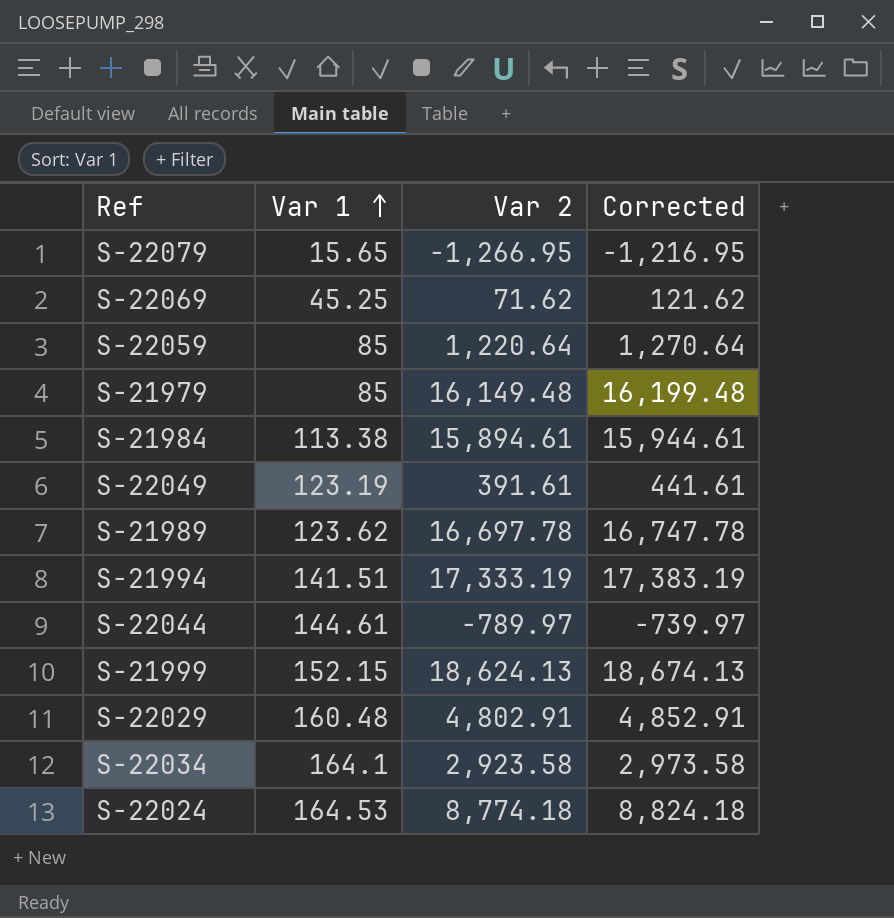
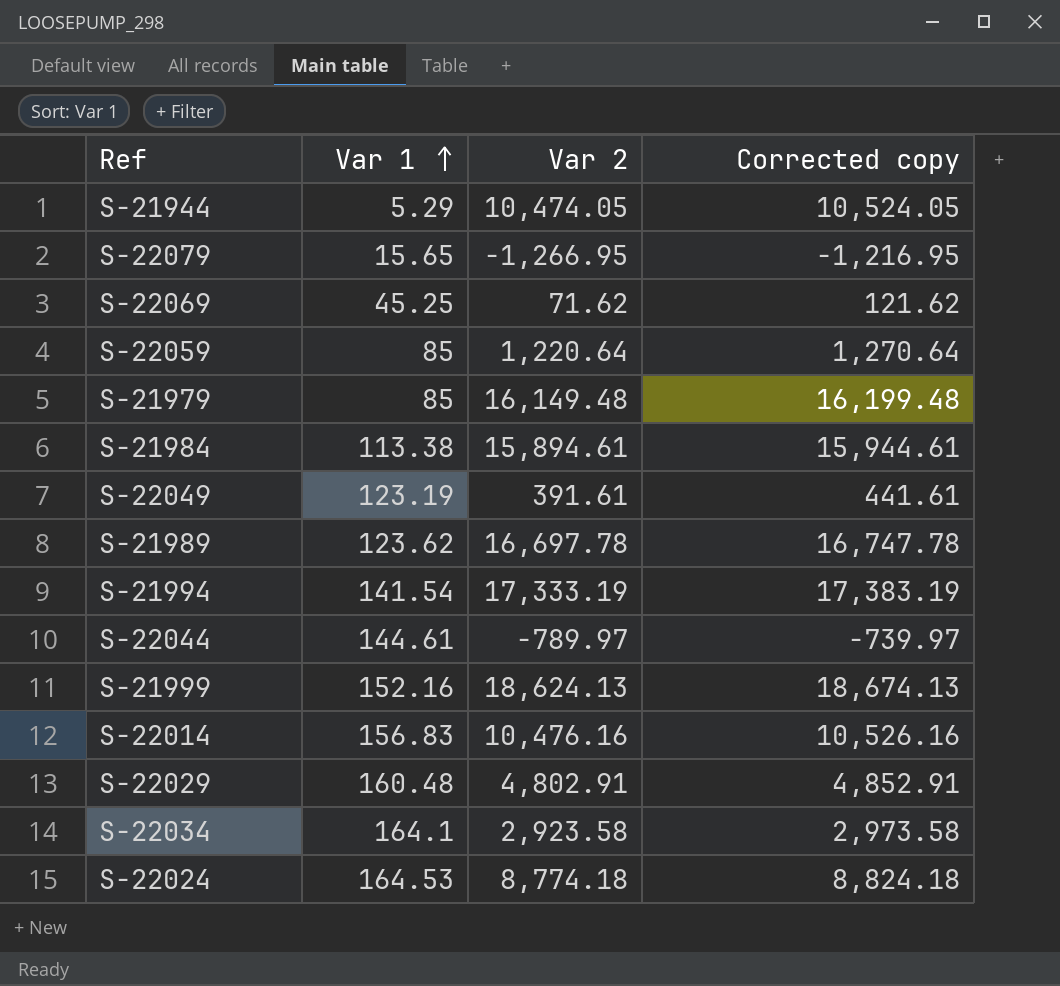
column name: Corrected -> Corrected copy
row S-21944: none -> 5.29 | 10,474.05 | 10,524.05
S-21994 | Var 1: 141.51 -> 141.54
S-21999 | Var 1: 152.15 -> 152.16
row S-22014: none -> 156.83 | 10,476.16 | 10,526.16

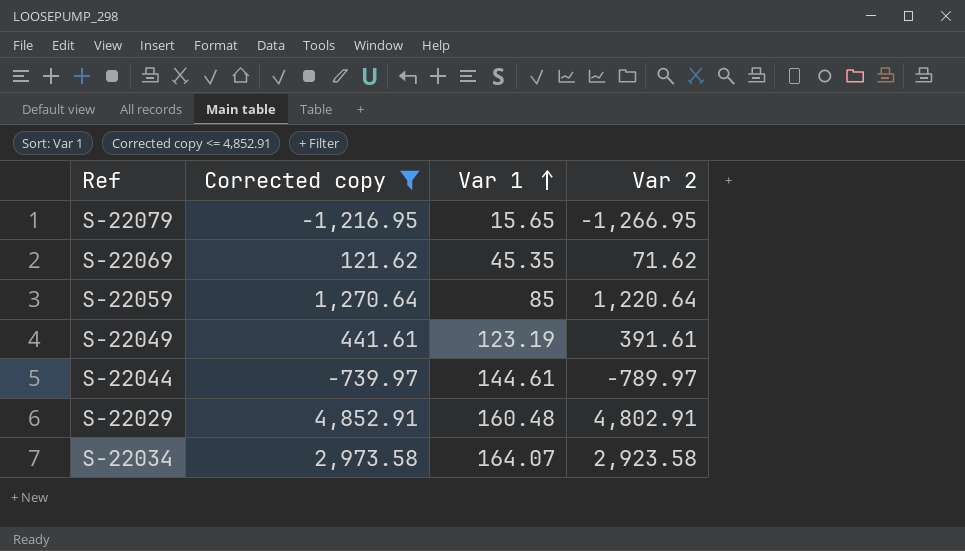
filter: none -> Corrected copy <= 4,852.91
column Corrected copy | position: 4 -> 2
S-22069 | Var 1: 45.25 -> 45.35
S-22034 | Var 1: 164.1 -> 164.07

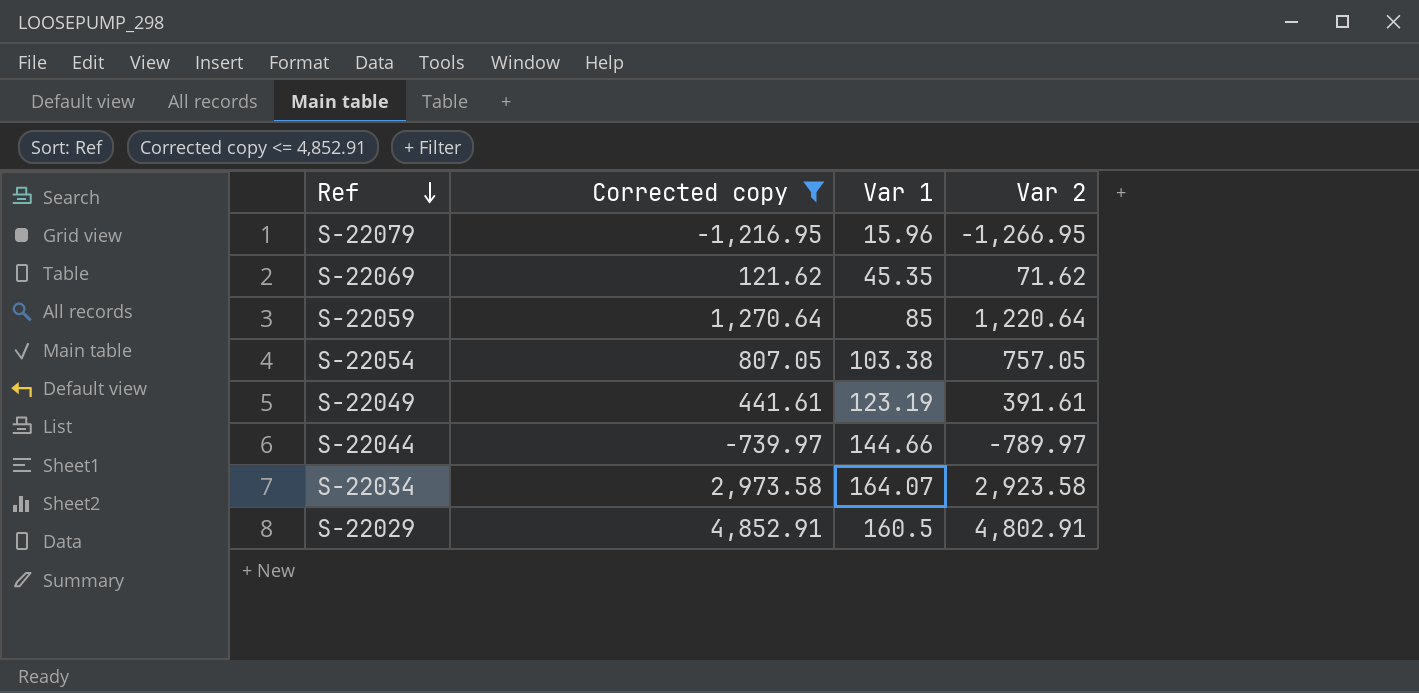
row order: Var 1 ascending -> Ref descending
S-22079 | Var 1: 15.65 -> 15.96
row S-22054: none -> 807.05 | 103.38 | 757.05
S-22044 | Var 1: 144.61 -> 144.66
S-22029 | Var 1: 160.48 -> 160.5

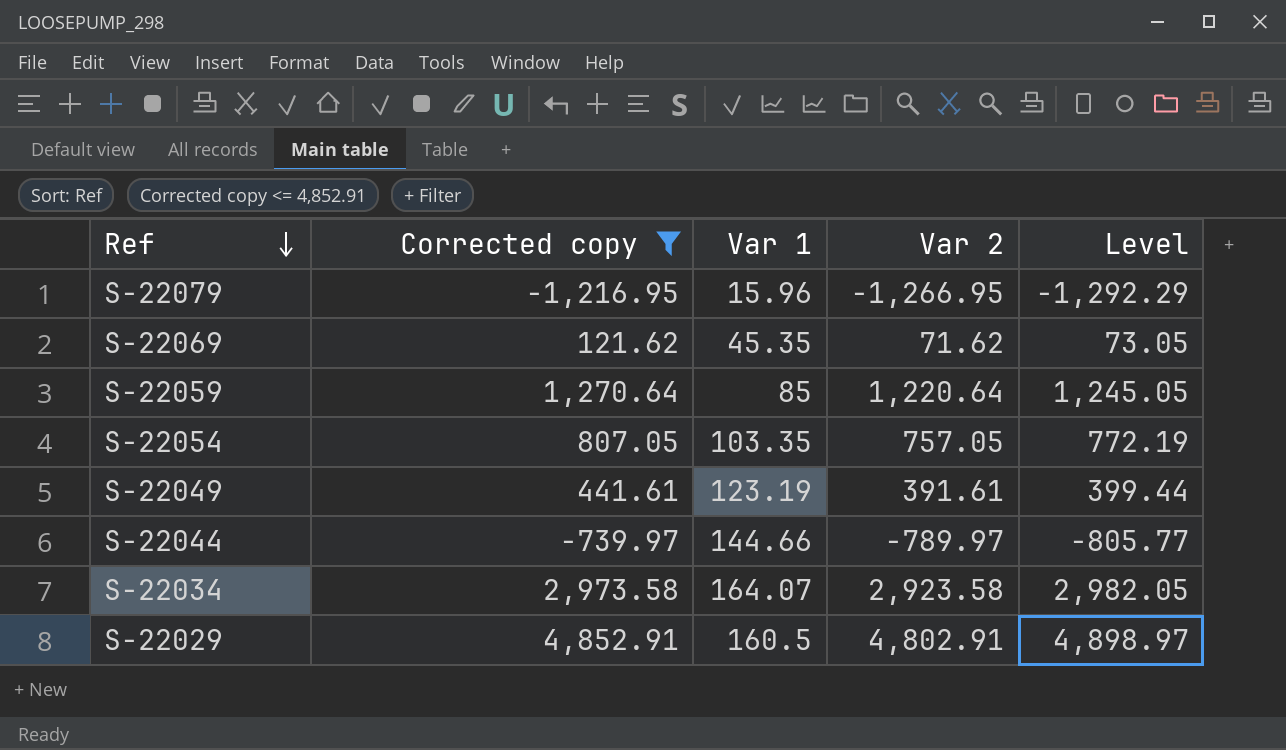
column Level | formula: none -> [Var 2] * 1.02
S-22054 | Var 1: 103.38 -> 103.35

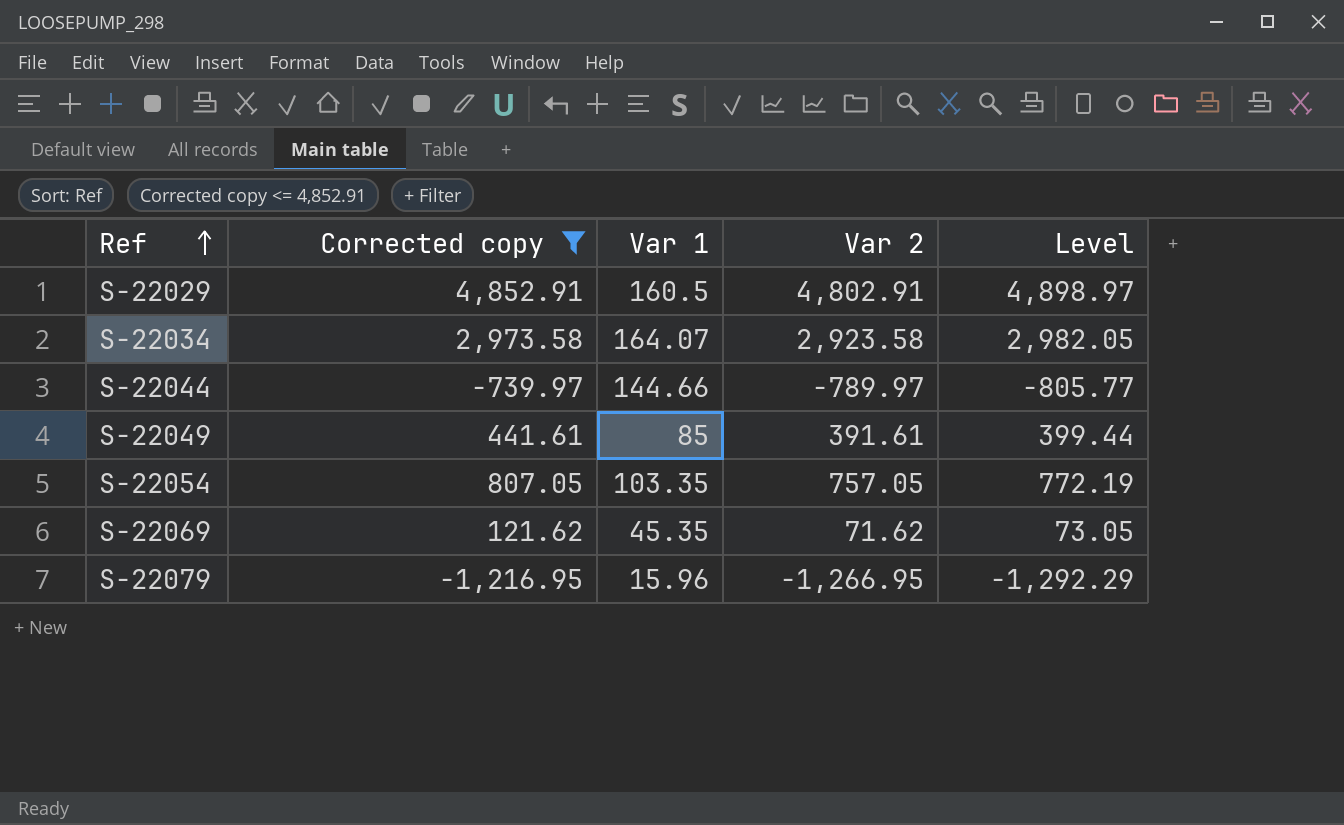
row order: Ref descending -> Ref ascending
row S-22059: 1,270.64 | 85 | 1,220.64 | 1,245.05 -> none
S-22049 | Var 1: 123.19 -> 85

